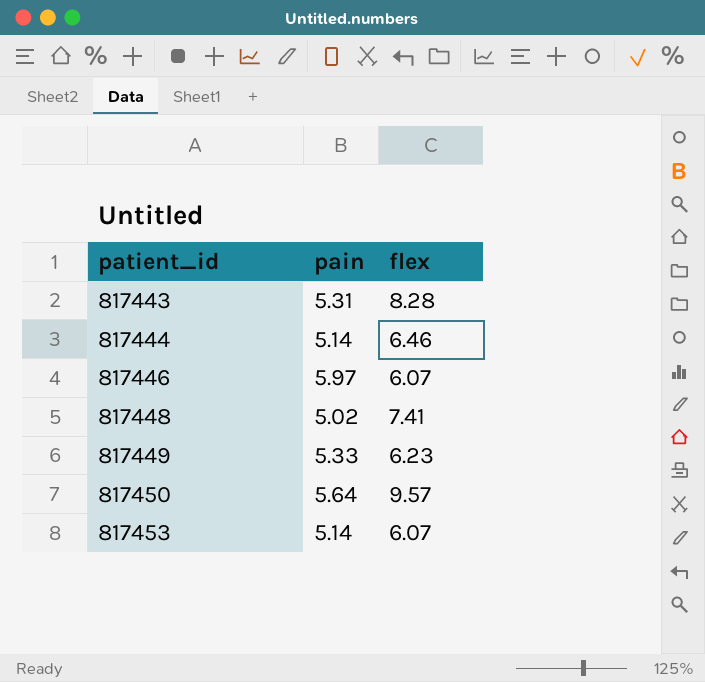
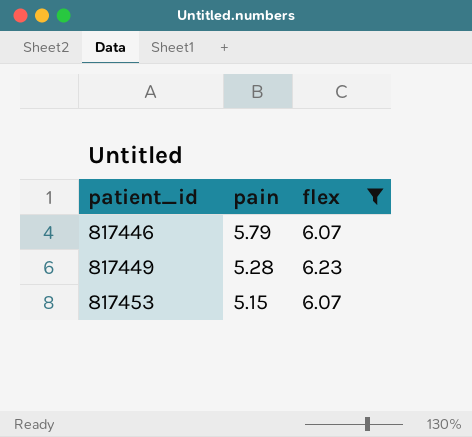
filter: none -> flex <= 6.23
817446 | pain: 5.97 -> 5.79
817449 | pain: 5.33 -> 5.28
817453 | pain: 5.14 -> 5.15

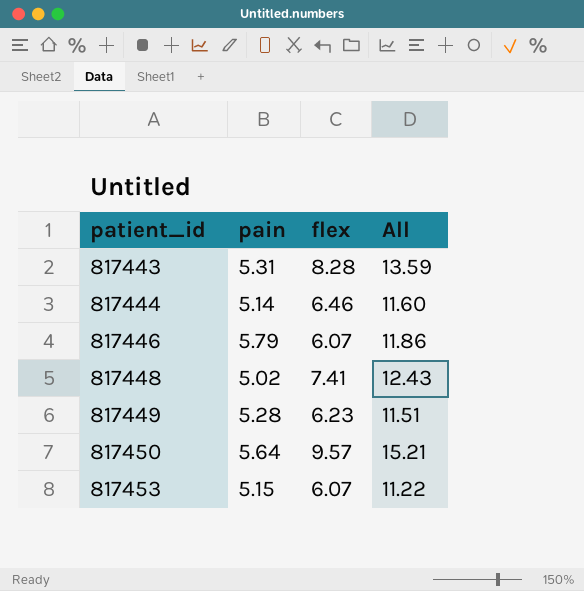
filter: flex <= 6.23 -> none
column All | formula: none -> [pain] + [flex]

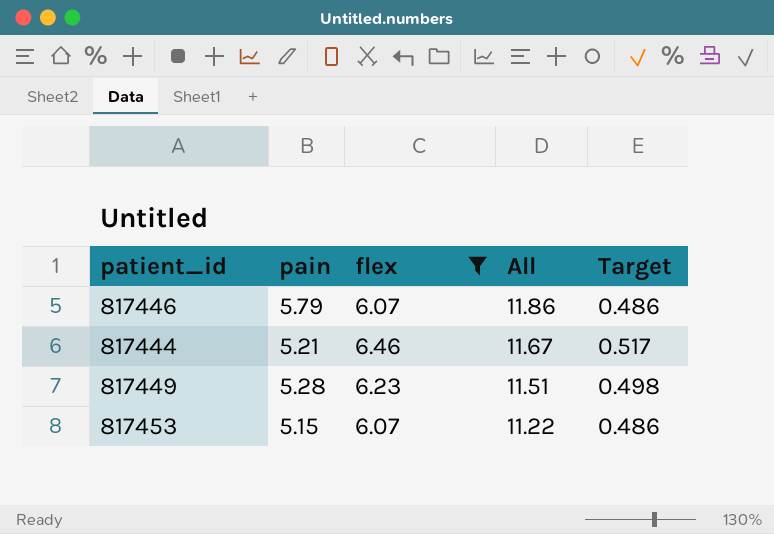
filter: none -> flex <= 6.46
row order: patient_id ascending -> All descending
column Target | formula: none -> [flex] * 0.08
817444 | pain: 5.14 -> 5.21
817444 | All: 11.60 -> 11.67

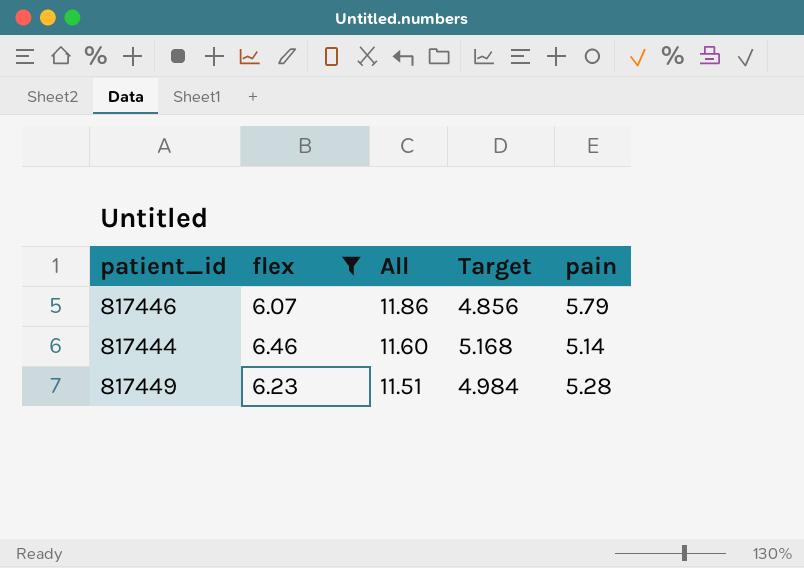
column Target | formula: [flex] * 0.08 -> [flex] * 0.8
column pain | position: 2 -> 5
row 817453: 5.15 | 6.07 | 11.22 | 0.486 -> none
817444 | All: 11.67 -> 11.60
817444 | pain: 5.21 -> 5.14

